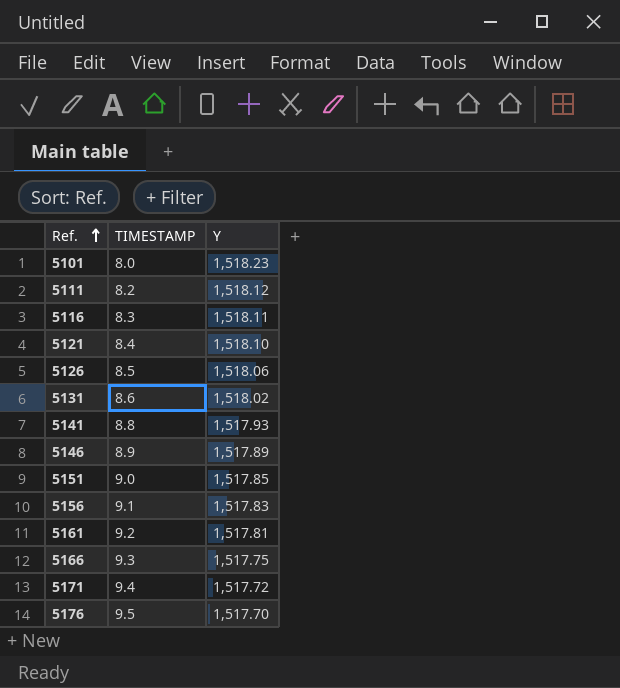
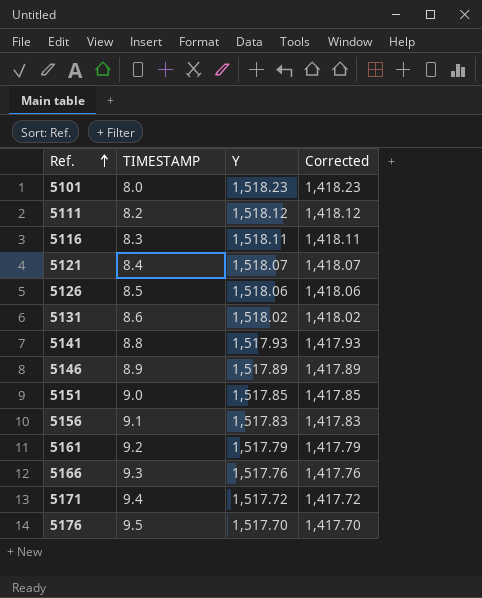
column Corrected | formula: none -> [Y] - 100
5121 | Y: 1,518.10 -> 1,518.07
5161 | Y: 1,517.81 -> 1,517.79
5166 | Y: 1,517.75 -> 1,517.76

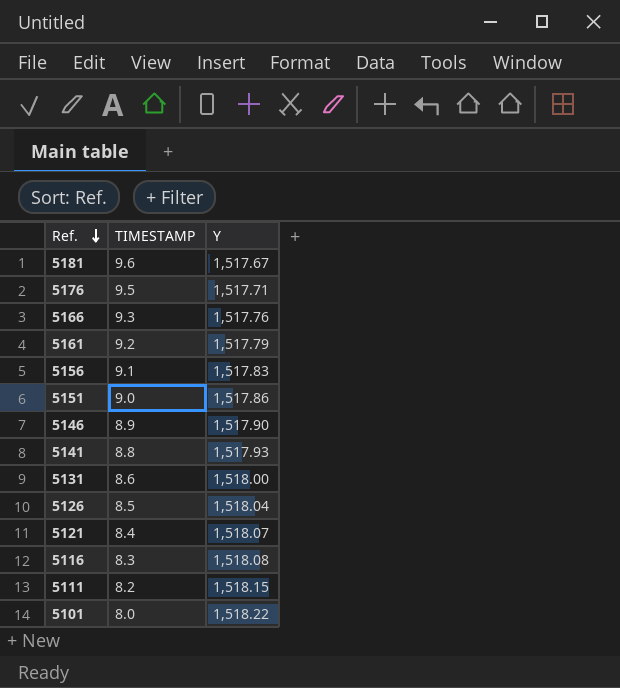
row order: Ref. ascending -> Ref. descending
column Corrected | formula: [Y] - 100 -> none
row 5171: 9.4 | 1,517.72 | 1,417.72 -> none
row 5181: none -> 9.6 | 1,517.67
5176 | Y: 1,517.70 -> 1,517.71
5151 | Y: 1,517.85 -> 1,517.86
5146 | Y: 1,517.89 -> 1,517.90
5131 | Y: 1,518.02 -> 1,518.00
5126 | Y: 1,518.06 -> 1,518.04
5116 | Y: 1,518.11 -> 1,518.08
5111 | Y: 1,518.12 -> 1,518.15
5101 | Y: 1,518.23 -> 1,518.22

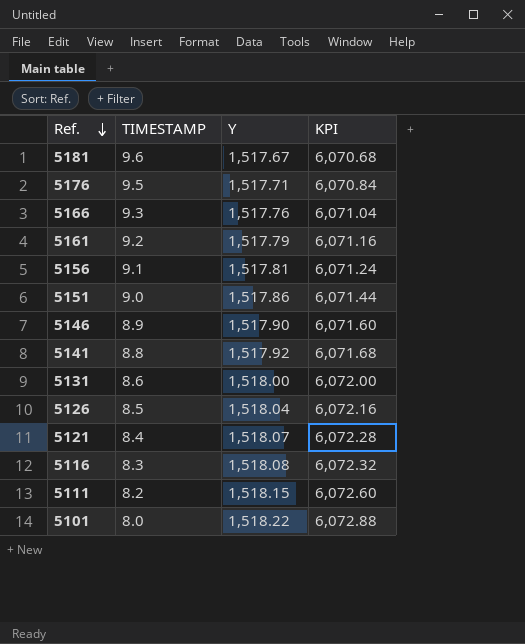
column KPI | formula: none -> [Y] * 4
5156 | Y: 1,517.83 -> 1,517.81
5141 | Y: 1,517.93 -> 1,517.92

